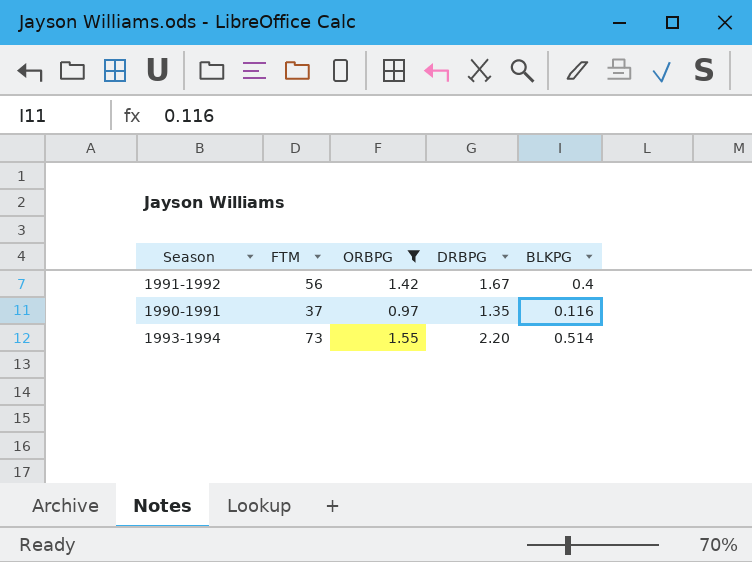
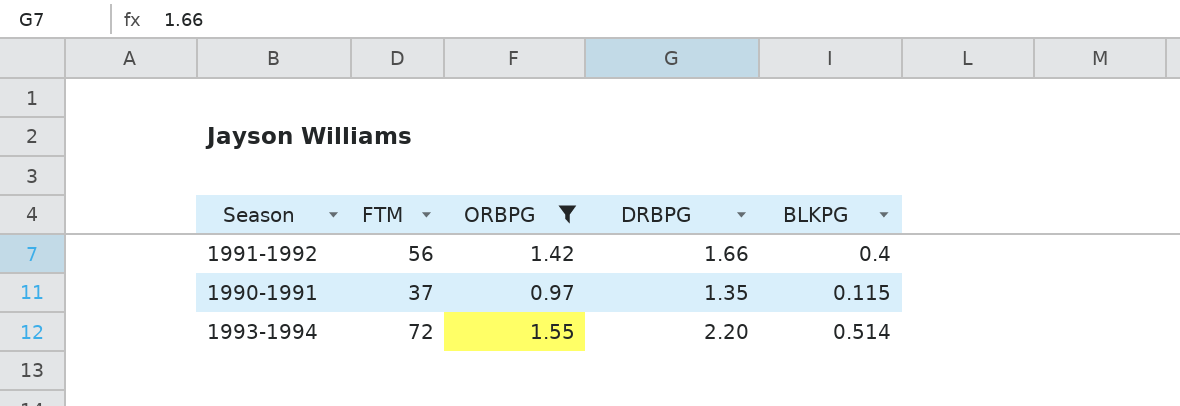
1991-1992 | DRBPG: 1.67 -> 1.66
1990-1991 | BLKPG: 0.116 -> 0.115
1993-1994 | FTM: 73 -> 72

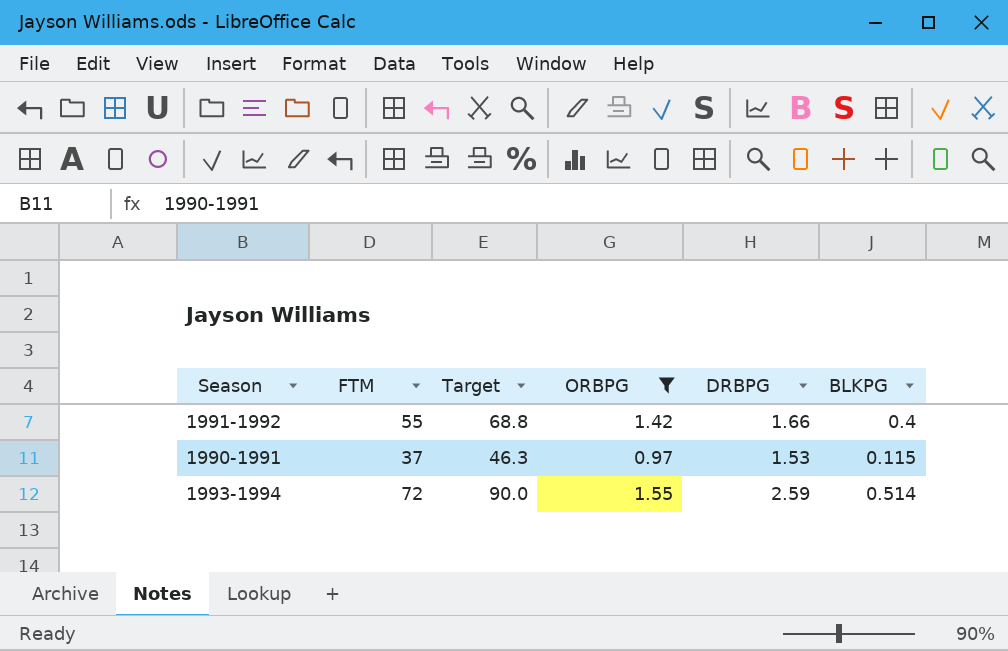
column Target | formula: none -> [FTM] * 1.25
1991-1992 | FTM: 56 -> 55
1990-1991 | DRBPG: 1.35 -> 1.53
1993-1994 | DRBPG: 2.20 -> 2.59

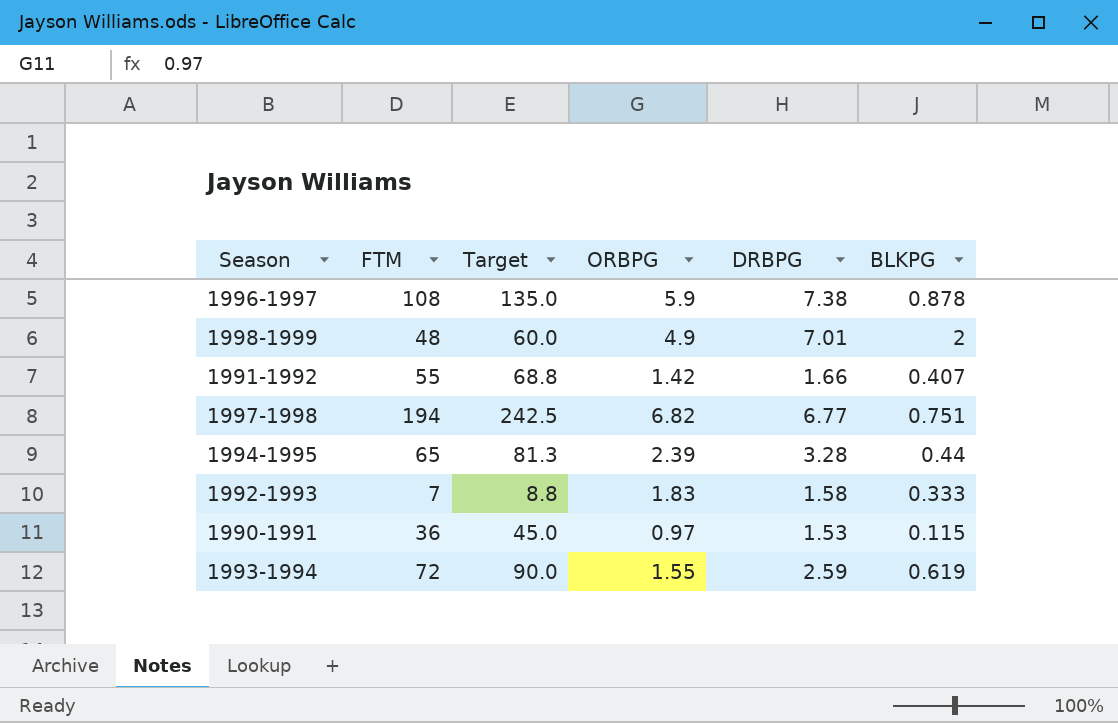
filter: ORBPG <= 1.55 -> none
1991-1992 | BLKPG: 0.4 -> 0.407
1990-1991 | FTM: 37 -> 36
1990-1991 | Target: 46.3 -> 45.0
1993-1994 | BLKPG: 0.514 -> 0.619

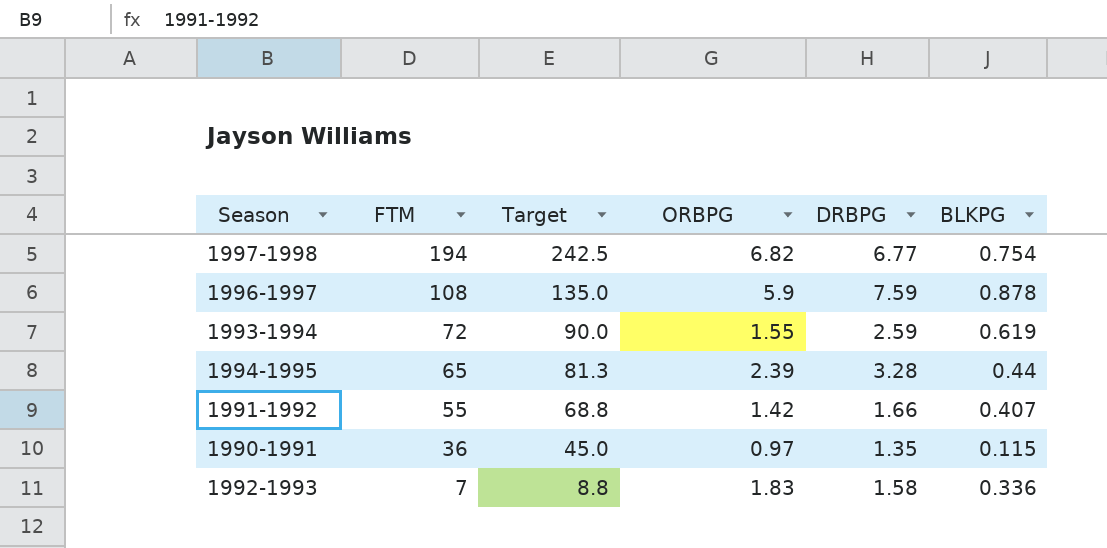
row order: none -> FTM descending
row 1998-1999: 48 | 60.0 | 4.9 | 7.01 | 2 -> none
1997-1998 | BLKPG: 0.751 -> 0.754
1996-1997 | DRBPG: 7.38 -> 7.59
1990-1991 | DRBPG: 1.53 -> 1.35
1992-1993 | BLKPG: 0.333 -> 0.336

